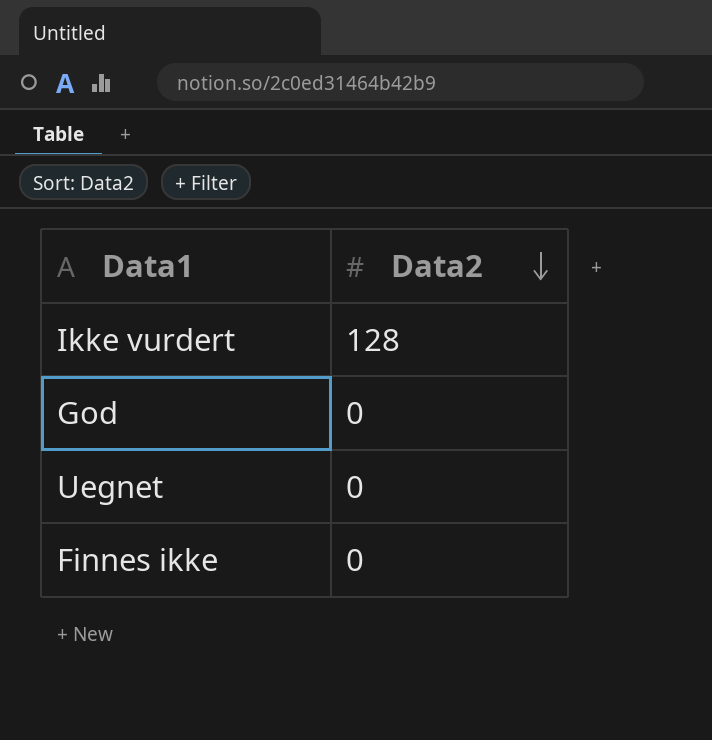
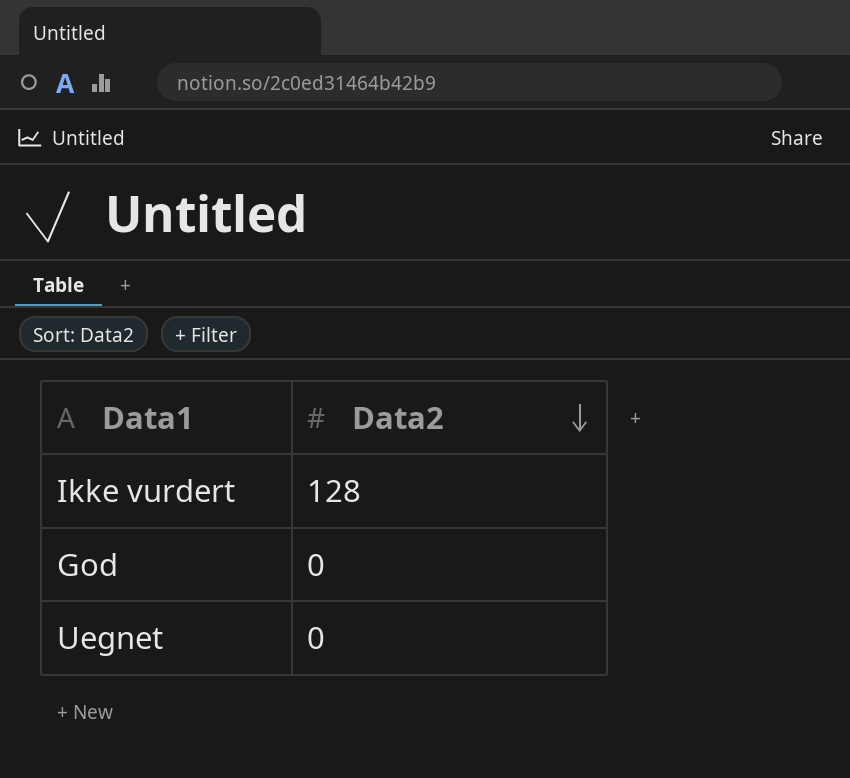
row Finnes ikke: 0 -> none

